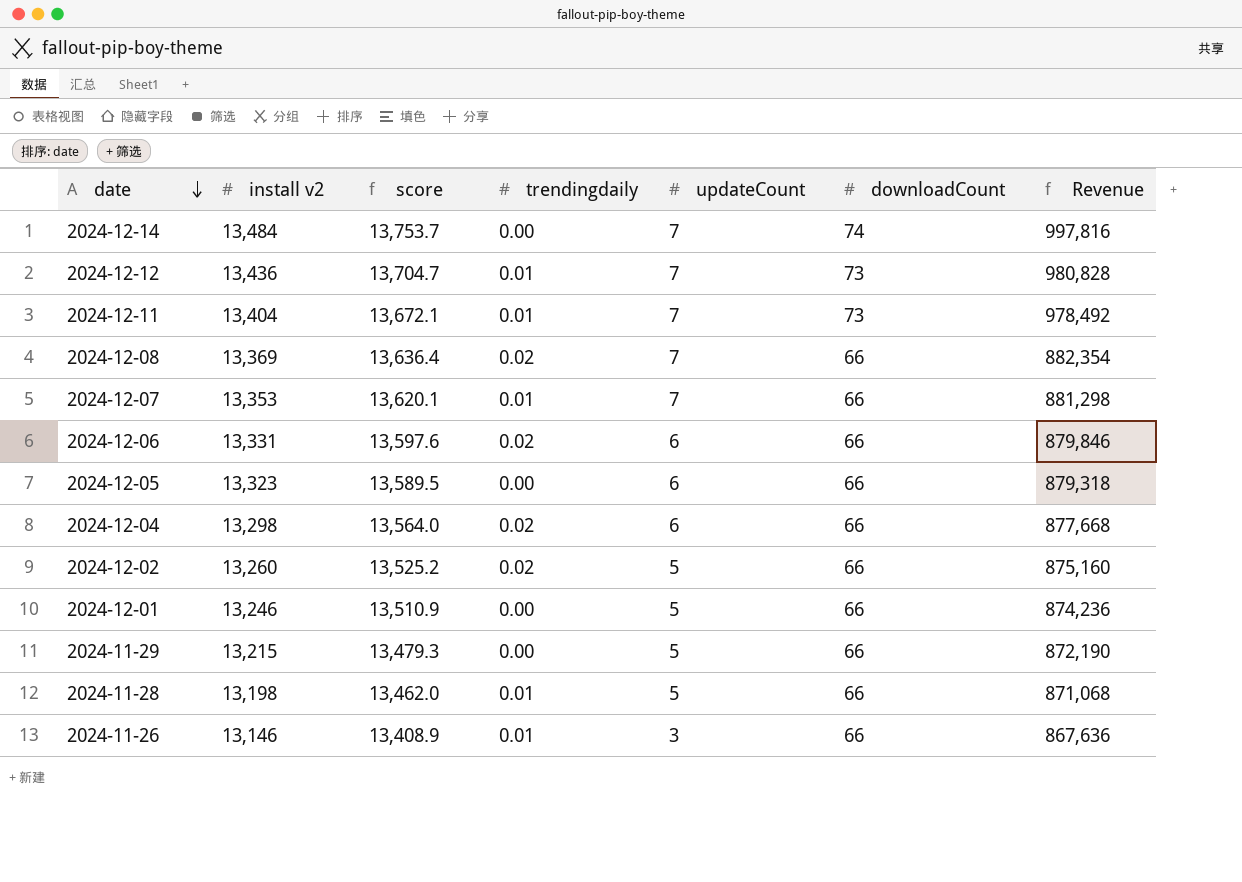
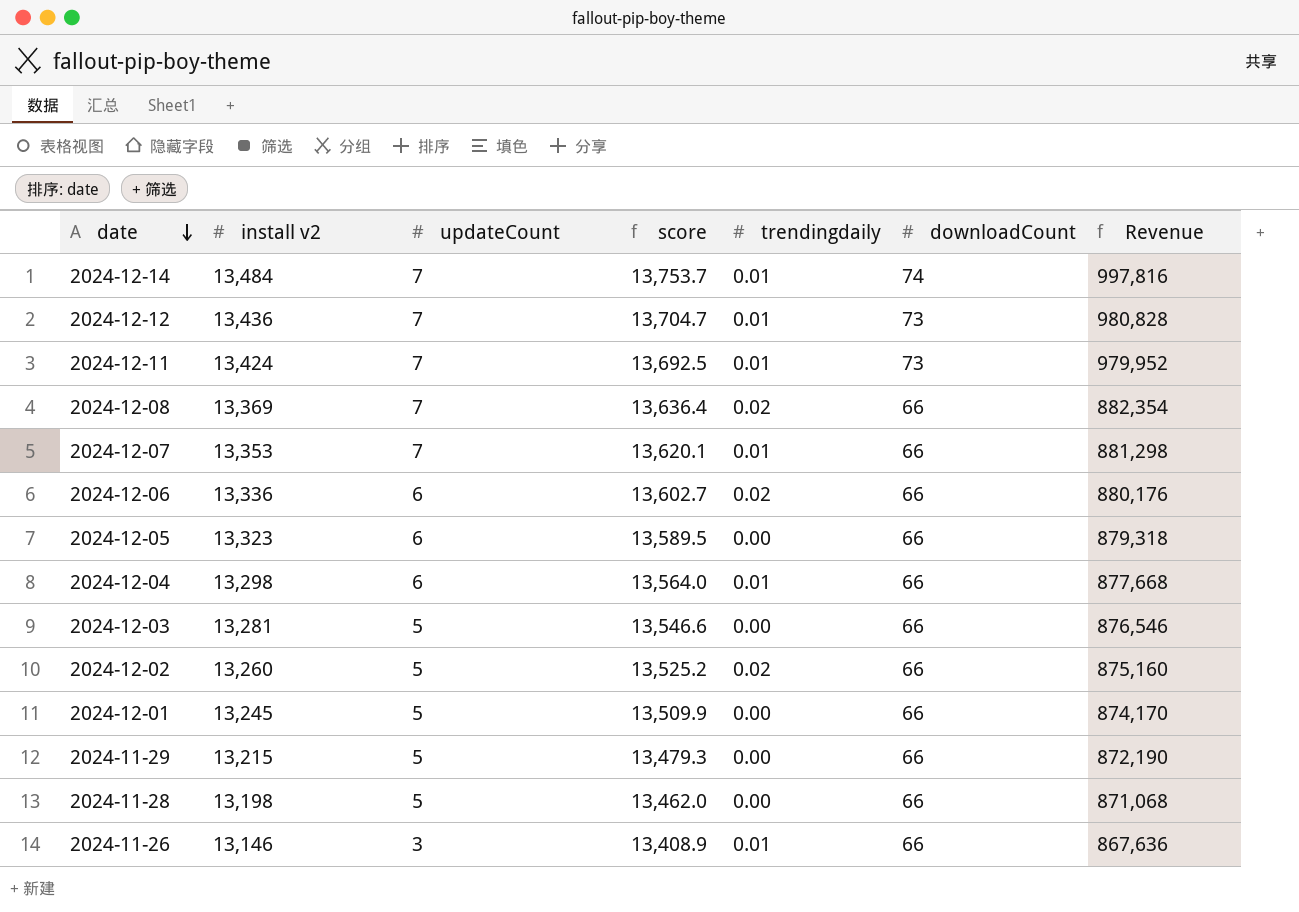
column updateCount | position: 5 -> 3
2024-12-14 | trendingdaily: 0.00 -> 0.01
2024-12-11 | install v2: 13,404 -> 13,424
2024-12-11 | score: 13,672.1 -> 13,692.5
2024-12-11 | Revenue: 978,492 -> 979,952
2024-12-06 | install v2: 13,331 -> 13,336
2024-12-06 | score: 13,597.6 -> 13,602.7
2024-12-06 | Revenue: 879,846 -> 880,176
2024-12-04 | trendingdaily: 0.02 -> 0.01
row 2024-12-03: none -> 13,281 | 5 | 13,546.6 | 0.00 | 66 | 876,546
2024-12-01 | install v2: 13,246 -> 13,245
2024-12-01 | score: 13,510.9 -> 13,509.9
2024-12-01 | Revenue: 874,236 -> 874,170
2024-11-28 | trendingdaily: 0.01 -> 0.00

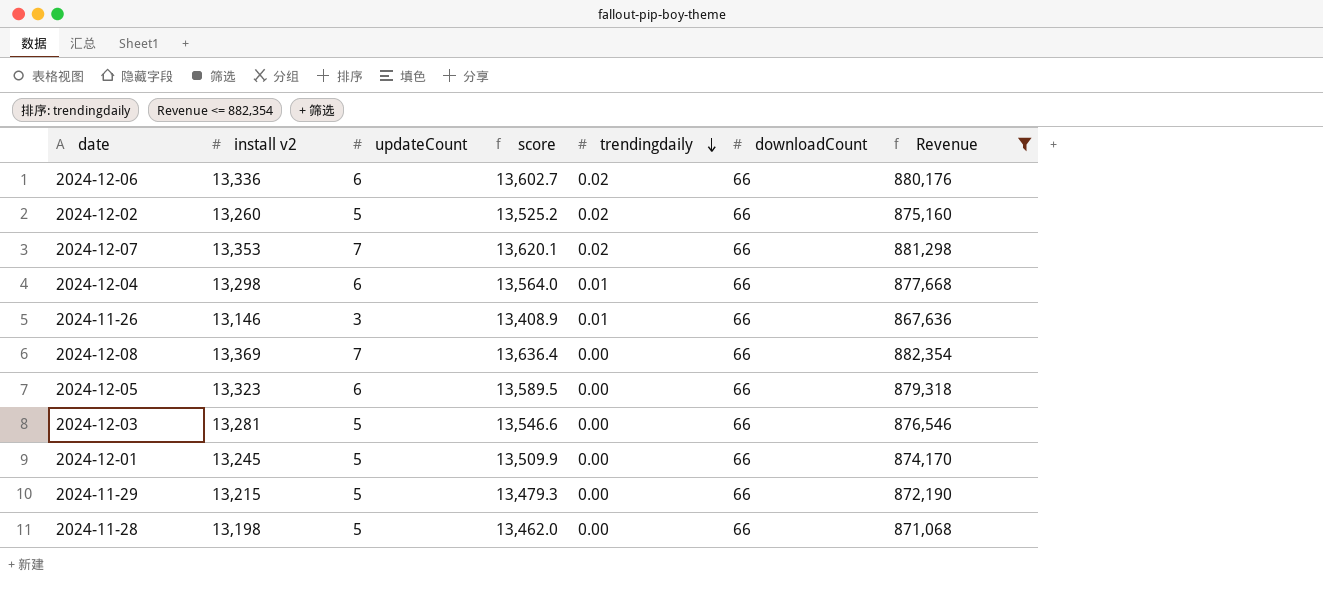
filter: none -> Revenue <= 882,354
row order: date descending -> trendingdaily descending
2024-12-07 | trendingdaily: 0.01 -> 0.02
2024-12-08 | trendingdaily: 0.02 -> 0.00

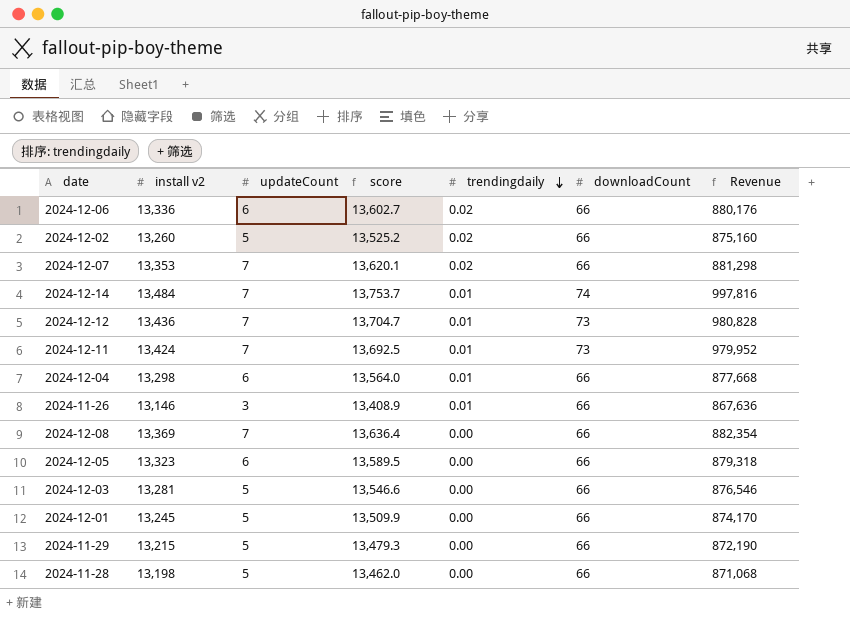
filter: Revenue <= 882,354 -> none

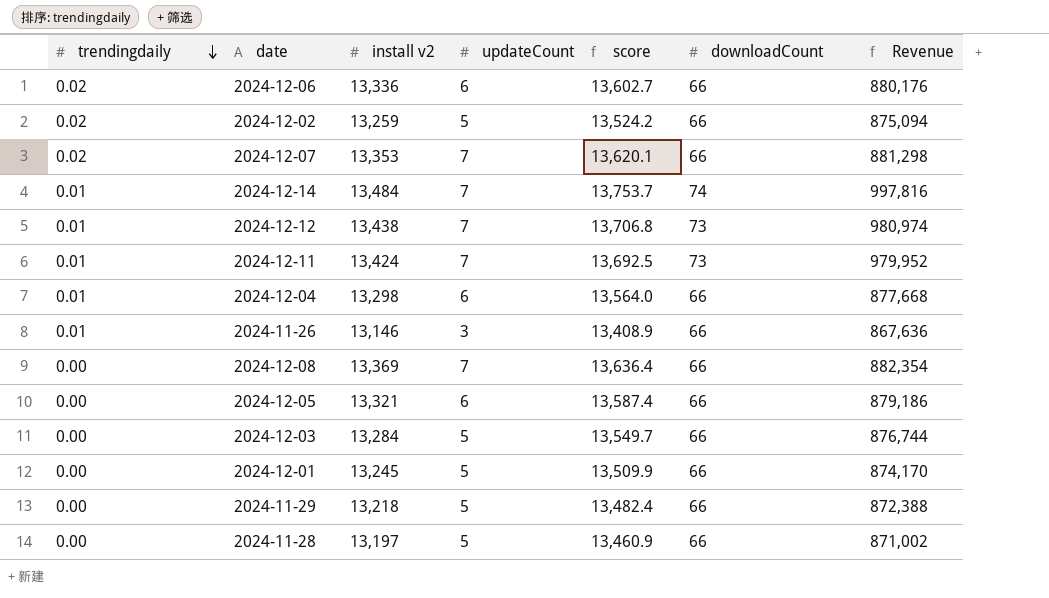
column trendingdaily | position: 5 -> 1
2024-12-02 | install v2: 13,260 -> 13,259
2024-12-02 | score: 13,525.2 -> 13,524.2
2024-12-02 | Revenue: 875,160 -> 875,094
2024-12-12 | install v2: 13,436 -> 13,438
2024-12-12 | score: 13,704.7 -> 13,706.8
2024-12-12 | Revenue: 980,828 -> 980,974
2024-12-05 | install v2: 13,323 -> 13,321
2024-12-05 | score: 13,589.5 -> 13,587.4
2024-12-05 | Revenue: 879,318 -> 879,186
2024-12-03 | install v2: 13,281 -> 13,284
2024-12-03 | score: 13,546.6 -> 13,549.7
2024-12-03 | Revenue: 876,546 -> 876,744
2024-11-29 | install v2: 13,215 -> 13,218
2024-11-29 | score: 13,479.3 -> 13,482.4
2024-11-29 | Revenue: 872,190 -> 872,388
2024-11-28 | install v2: 13,198 -> 13,197
2024-11-28 | score: 13,462.0 -> 13,460.9
2024-11-28 | Revenue: 871,068 -> 871,002

